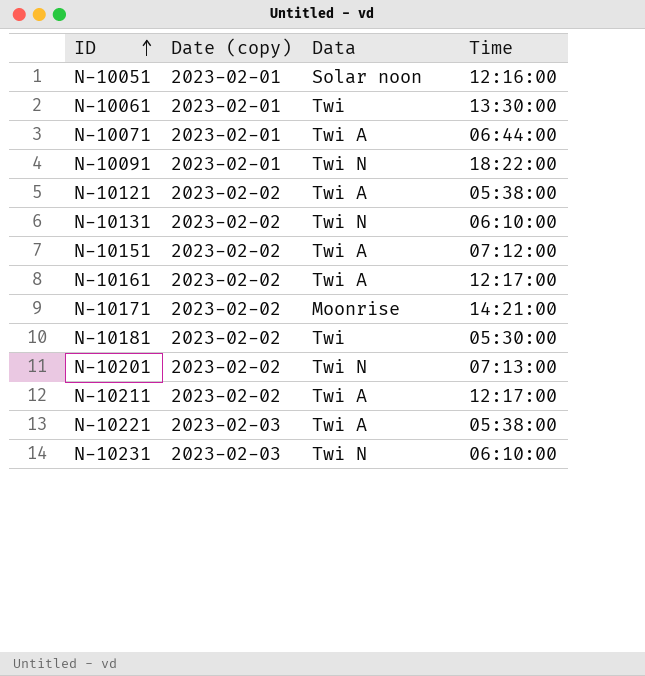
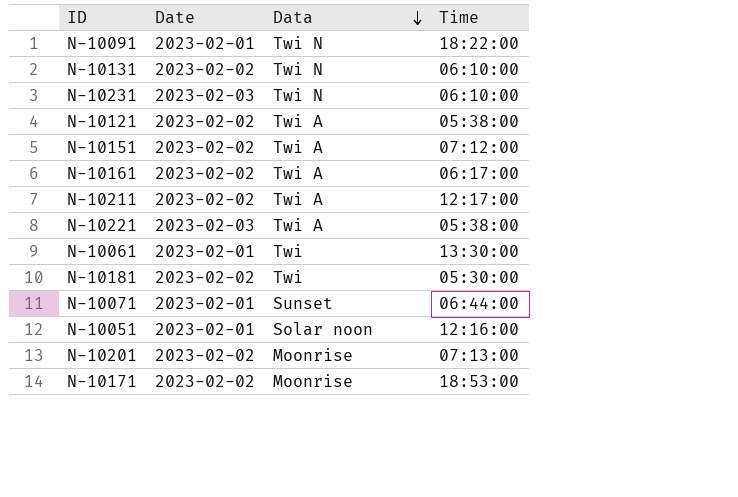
row order: ID ascending -> Data descending
column name: Date (copy) -> Date
N-10161 | Time: 12:17:00 -> 06:17:00
N-10071 | Data: Twi A -> Sunset
N-10201 | Data: Twi N -> Moonrise
N-10171 | Time: 14:21:00 -> 18:53:00

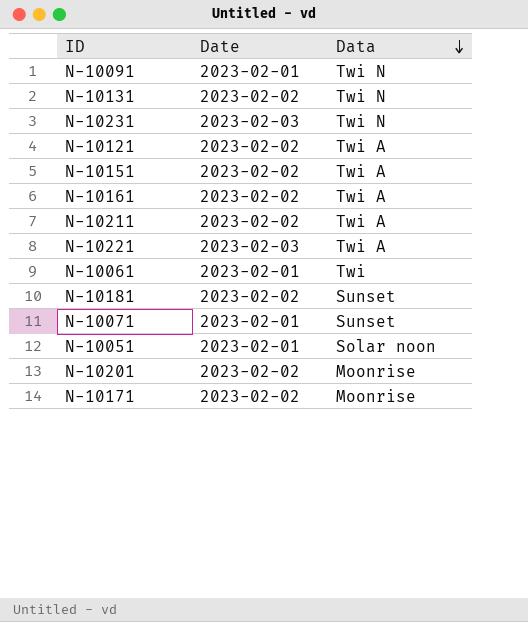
column Time | position: 4 -> none
N-10181 | Data: Twi -> Sunset

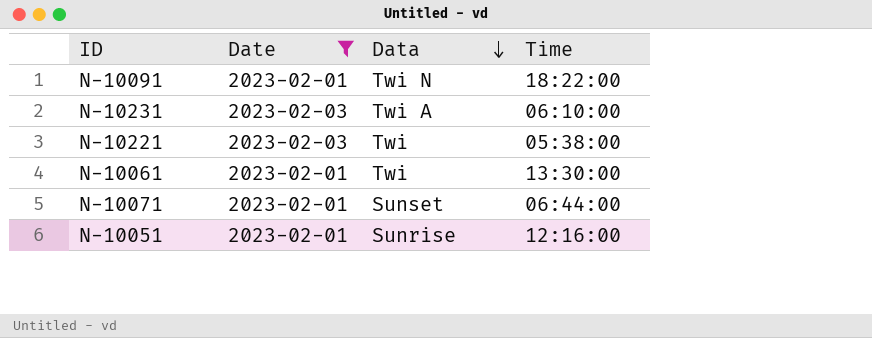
filter: none -> Date != 2023-02-02
column Time | position: none -> 4
N-10231 | Data: Twi N -> Twi A
N-10221 | Data: Twi A -> Twi
N-10051 | Data: Solar noon -> Sunrise

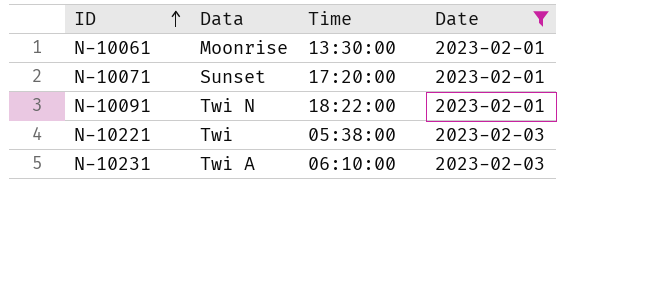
row order: Data descending -> ID ascending
column Date | position: 2 -> 4
row N-10051: 2023-02-01 | Sunrise | 12:16:00 -> none
N-10061 | Data: Twi -> Moonrise
N-10071 | Time: 06:44:00 -> 17:20:00

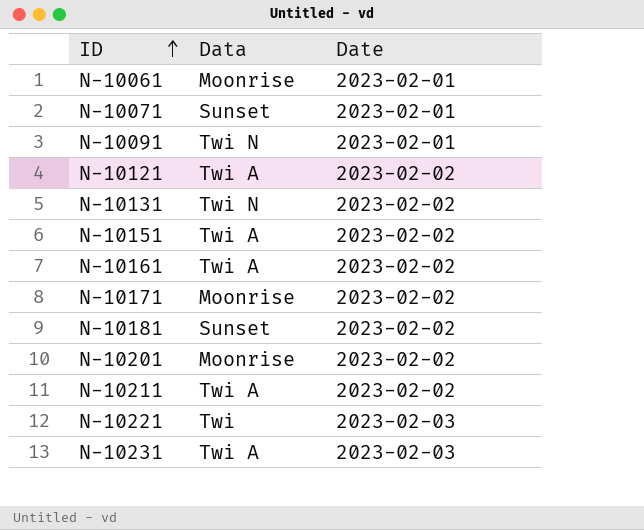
filter: Date != 2023-02-02 -> none
column Time | position: 3 -> none

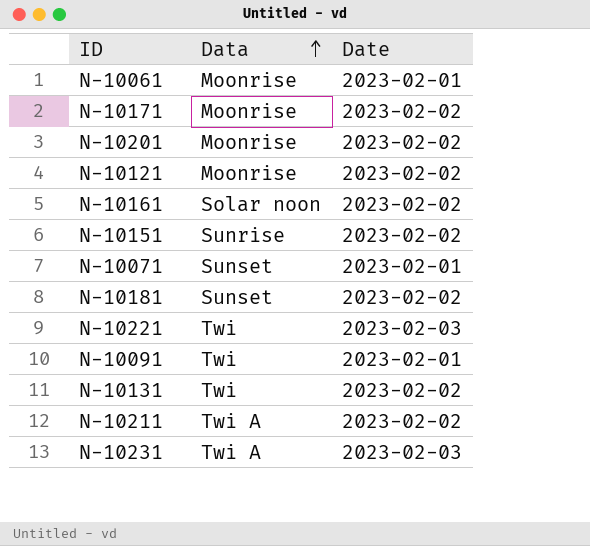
row order: ID ascending -> Data ascending
N-10121 | Data: Twi A -> Moonrise
N-10161 | Data: Twi A -> Solar noon
N-10151 | Data: Twi A -> Sunrise
N-10091 | Data: Twi N -> Twi
N-10131 | Data: Twi N -> Twi

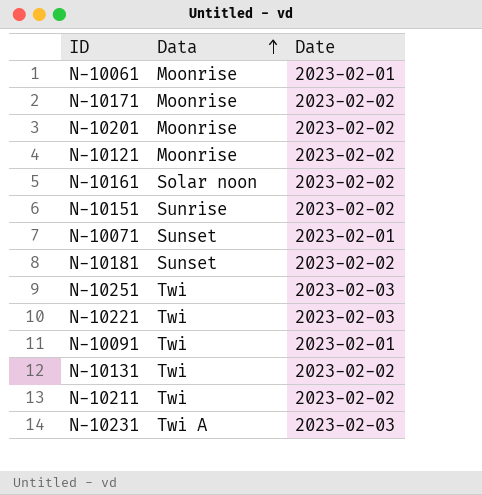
row N-10251: none -> Twi | 2023-02-03
N-10211 | Data: Twi A -> Twi

